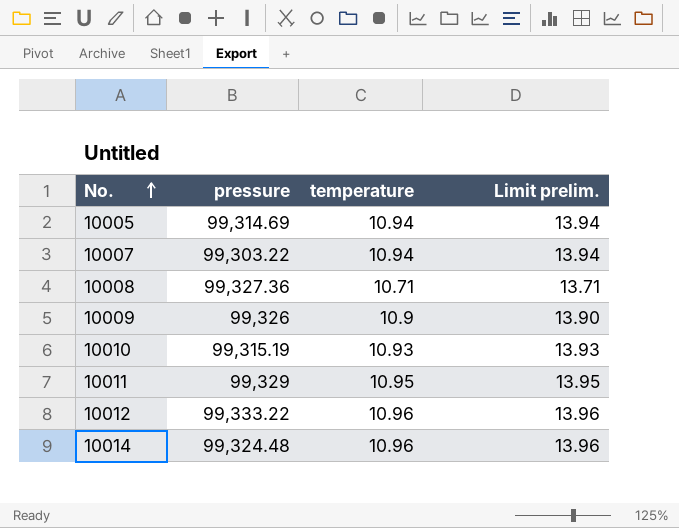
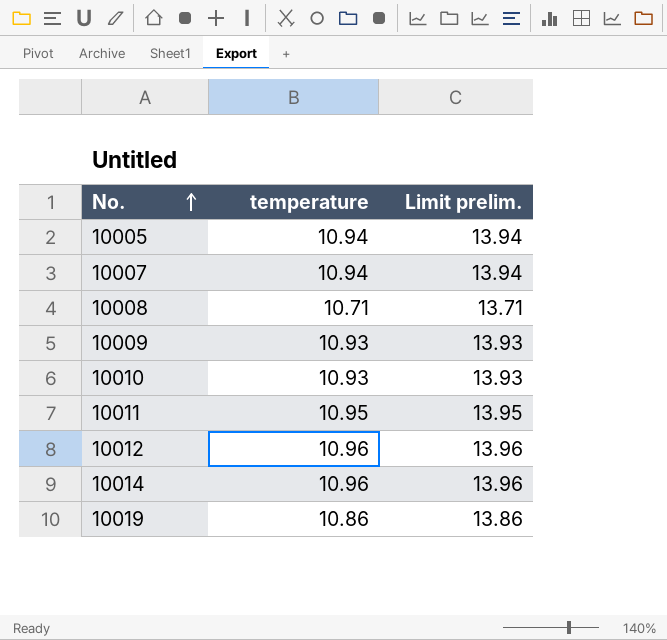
column pressure | position: 2 -> none
10009 | temperature: 10.9 -> 10.93
10009 | Limit prelim.: 13.90 -> 13.93
row 10019: none -> 10.86 | 13.86

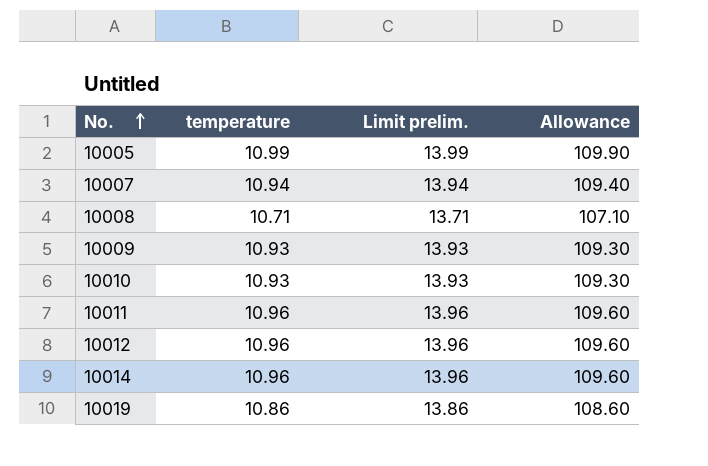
column Allowance | formula: none -> [temperature] * 10
10005 | temperature: 10.94 -> 10.99
10005 | Limit prelim.: 13.94 -> 13.99
10011 | temperature: 10.95 -> 10.96
10011 | Limit prelim.: 13.95 -> 13.96

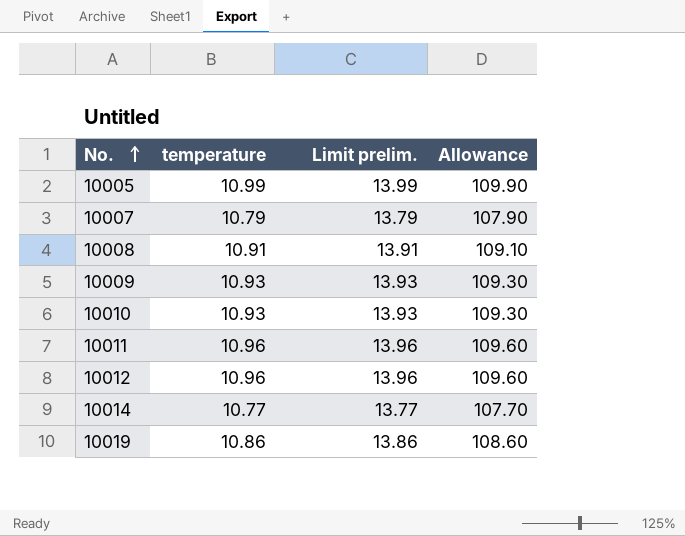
10007 | temperature: 10.94 -> 10.79
10007 | Limit prelim.: 13.94 -> 13.79
10007 | Allowance: 109.40 -> 107.90
10008 | temperature: 10.71 -> 10.91
10008 | Limit prelim.: 13.71 -> 13.91
10008 | Allowance: 107.10 -> 109.10
10014 | temperature: 10.96 -> 10.77
10014 | Limit prelim.: 13.96 -> 13.77
10014 | Allowance: 109.60 -> 107.70

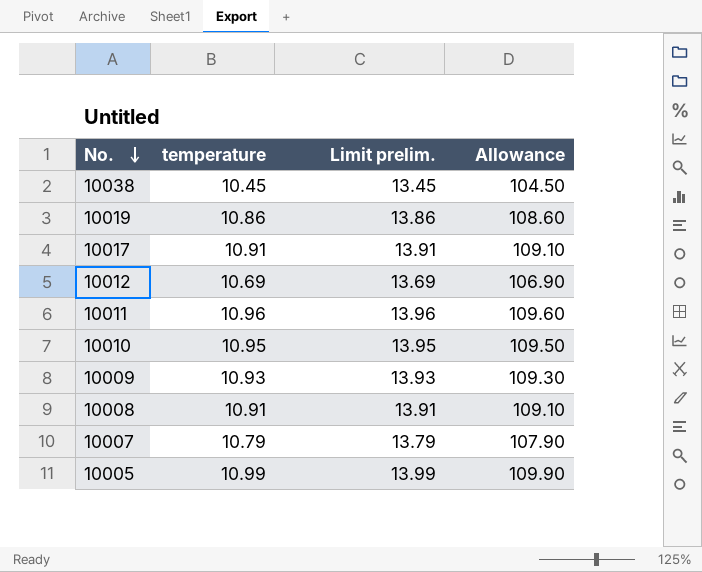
row order: No. ascending -> No. descending
row 10014: 10.77 | 13.77 | 107.70 -> none
row 10038: none -> 10.45 | 13.45 | 104.50
row 10017: none -> 10.91 | 13.91 | 109.10
10012 | temperature: 10.96 -> 10.69
10012 | Limit prelim.: 13.96 -> 13.69
10012 | Allowance: 109.60 -> 106.90
10010 | temperature: 10.93 -> 10.95
10010 | Limit prelim.: 13.93 -> 13.95
10010 | Allowance: 109.30 -> 109.50

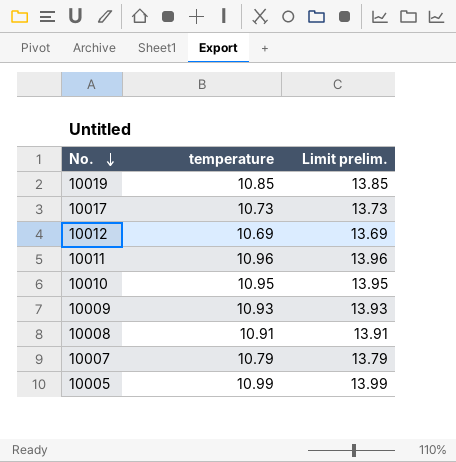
column Allowance | formula: [temperature] * 10 -> none
row 10038: 10.45 | 13.45 | 104.50 -> none
10019 | temperature: 10.86 -> 10.85
10019 | Limit prelim.: 13.86 -> 13.85
10017 | temperature: 10.91 -> 10.73
10017 | Limit prelim.: 13.91 -> 13.73

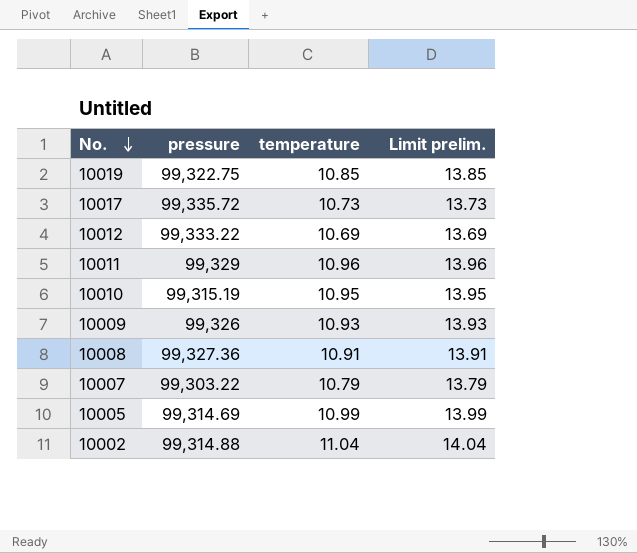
column pressure | position: none -> 2
row 10002: none -> 99,314.88 | 11.04 | 14.04

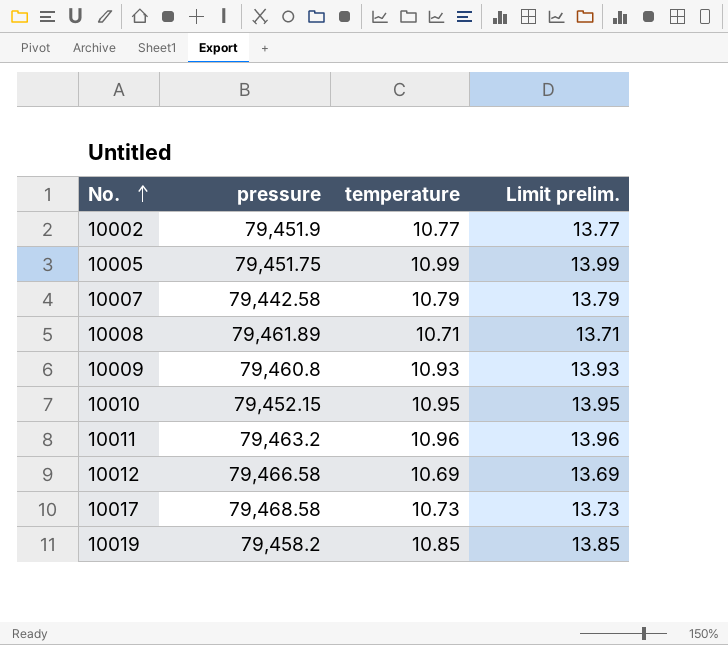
row order: No. descending -> No. ascending
10002 | pressure: 99,314.88 -> 79,451.9
10002 | temperature: 11.04 -> 10.77
10002 | Limit prelim.: 14.04 -> 13.77
10005 | pressure: 99,314.69 -> 79,451.75
10007 | pressure: 99,303.22 -> 79,442.58
10008 | pressure: 99,327.36 -> 79,461.89
10008 | temperature: 10.91 -> 10.71
10008 | Limit prelim.: 13.91 -> 13.71
10009 | pressure: 99,326 -> 79,460.8
10010 | pressure: 99,315.19 -> 79,452.15
10011 | pressure: 99,329 -> 79,463.2
10012 | pressure: 99,333.22 -> 79,466.58
10017 | pressure: 99,335.72 -> 79,468.58
10019 | pressure: 99,322.75 -> 79,458.2

